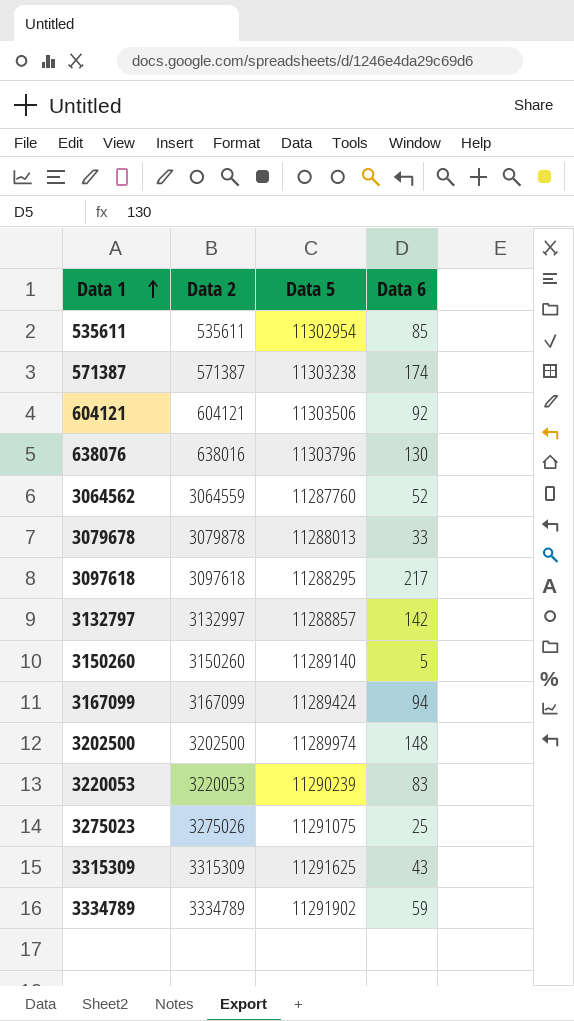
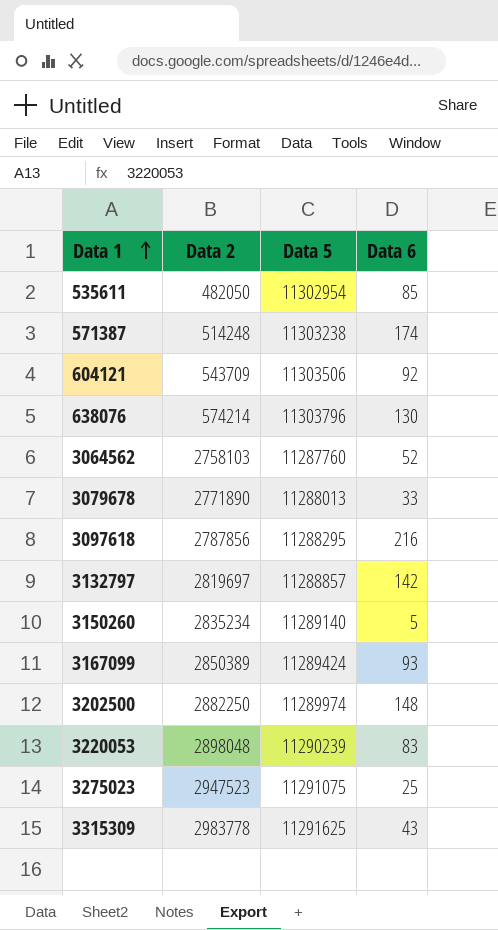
row 3334789: 3334789 | 11291902 | 59 -> none
535611 | Data 2: 535611 -> 482050
571387 | Data 2: 571387 -> 514248
604121 | Data 2: 604121 -> 543709
638076 | Data 2: 638016 -> 574214
3064562 | Data 2: 3064559 -> 2758103
3079678 | Data 2: 3079878 -> 2771890
3097618 | Data 2: 3097618 -> 2787856
3097618 | Data 6: 217 -> 216
3132797 | Data 2: 3132997 -> 2819697
3150260 | Data 2: 3150260 -> 2835234
3167099 | Data 2: 3167099 -> 2850389
3167099 | Data 6: 94 -> 93
3202500 | Data 2: 3202500 -> 2882250
3220053 | Data 2: 3220053 -> 2898048
3275023 | Data 2: 3275026 -> 2947523
3315309 | Data 2: 3315309 -> 2983778

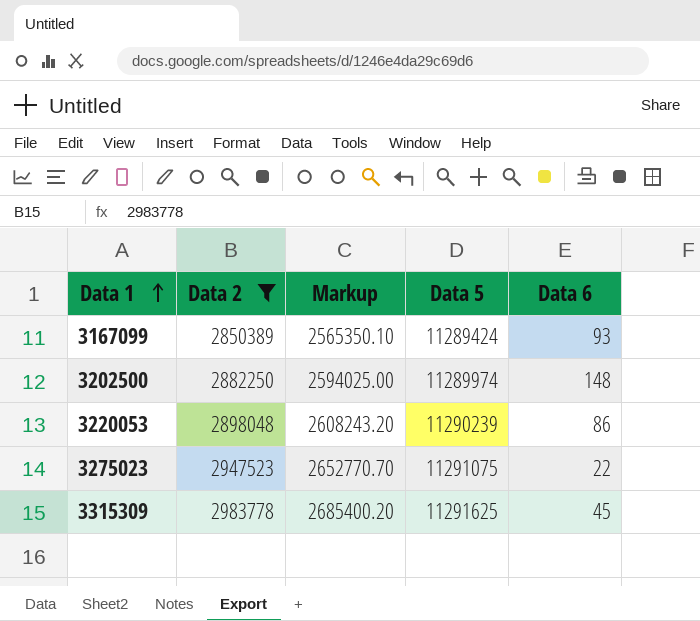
filter: none -> Data 2 >= 2850389
column Markup | formula: none -> [Data 2] * 0.9
3220053 | Data 6: 83 -> 86
3275023 | Data 6: 25 -> 22
3315309 | Data 6: 43 -> 45

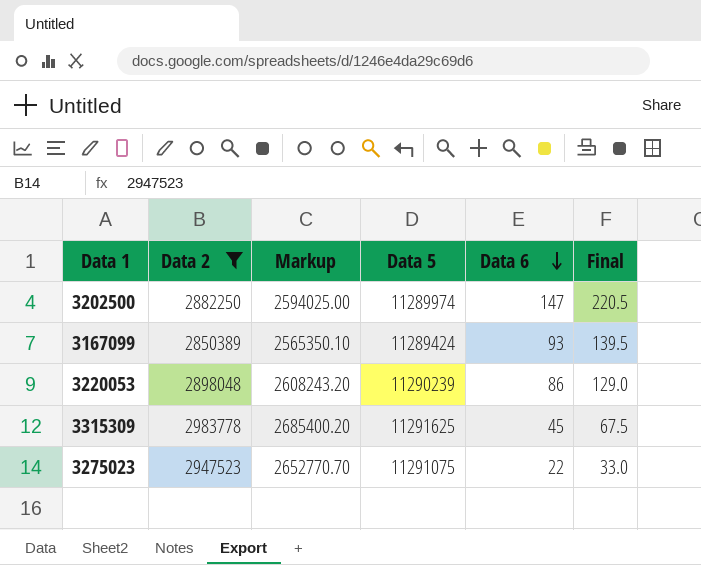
row order: Data 1 ascending -> Data 6 descending
column Final | formula: none -> [Data 6] * 1.5
3202500 | Data 6: 148 -> 147

